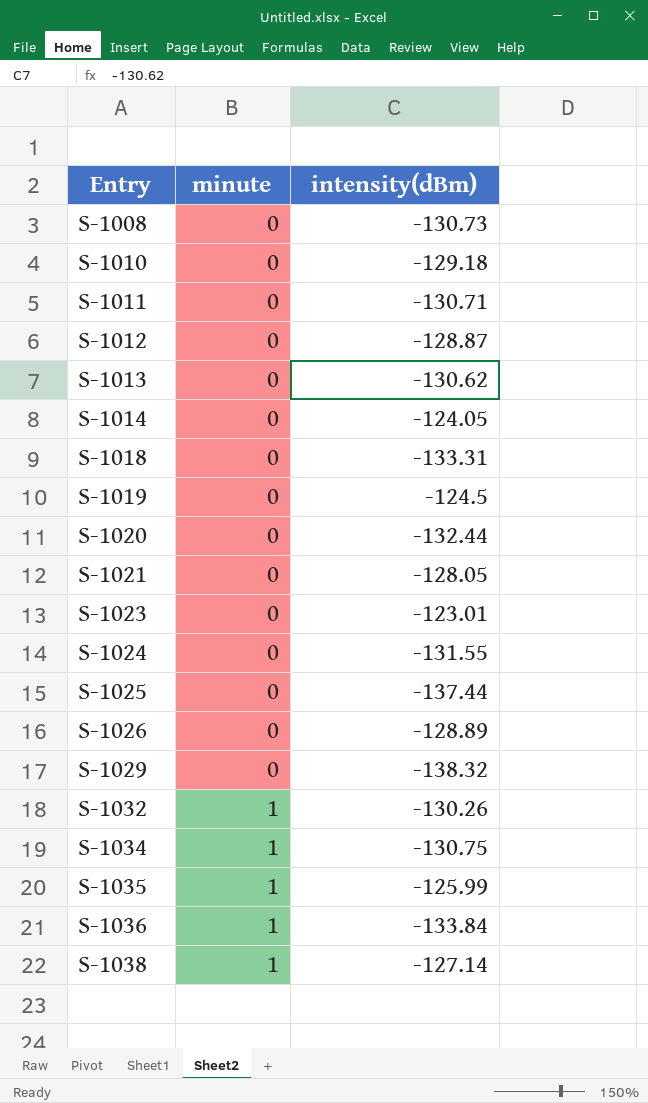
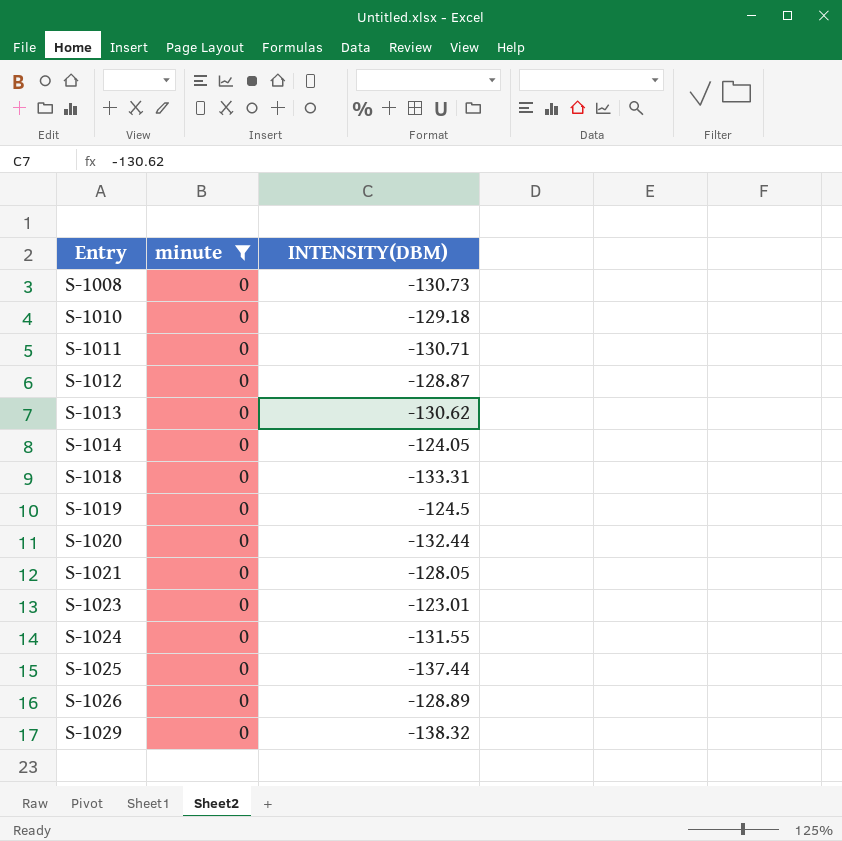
filter: none -> minute = 0
column name: intensity(dBm) -> INTENSITY(DBM)

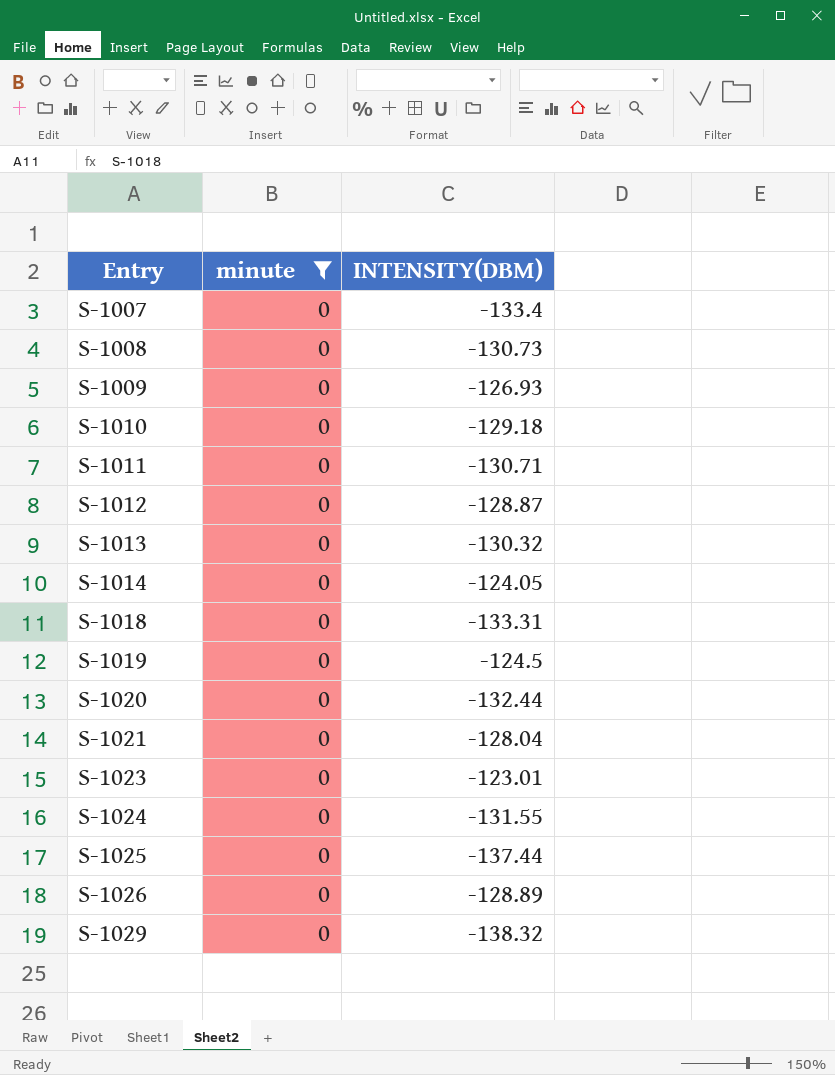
row S-1007: none -> 0 | -133.4
row S-1009: none -> 0 | -126.93
S-1013 | INTENSITY(DBM): -130.62 -> -130.32
S-1021 | INTENSITY(DBM): -128.05 -> -128.04

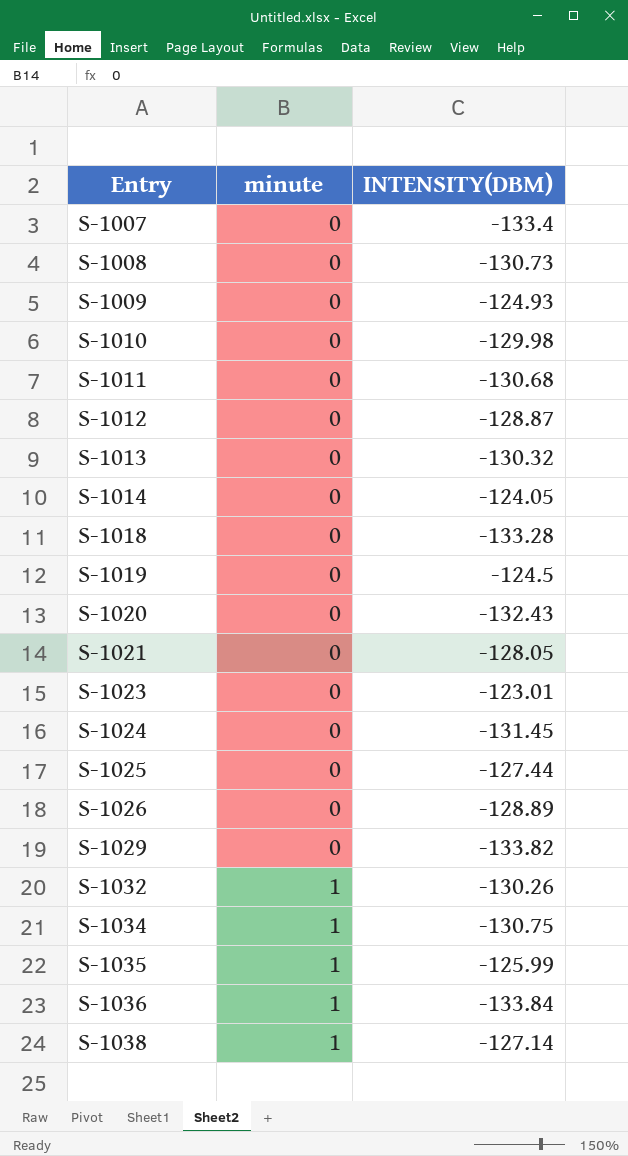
filter: minute = 0 -> none
S-1009 | INTENSITY(DBM): -126.93 -> -124.93
S-1010 | INTENSITY(DBM): -129.18 -> -129.98
S-1011 | INTENSITY(DBM): -130.71 -> -130.68
S-1018 | INTENSITY(DBM): -133.31 -> -133.28
S-1020 | INTENSITY(DBM): -132.44 -> -132.43
S-1021 | INTENSITY(DBM): -128.04 -> -128.05
S-1024 | INTENSITY(DBM): -131.55 -> -131.45
S-1025 | INTENSITY(DBM): -137.44 -> -127.44
S-1029 | INTENSITY(DBM): -138.32 -> -133.82

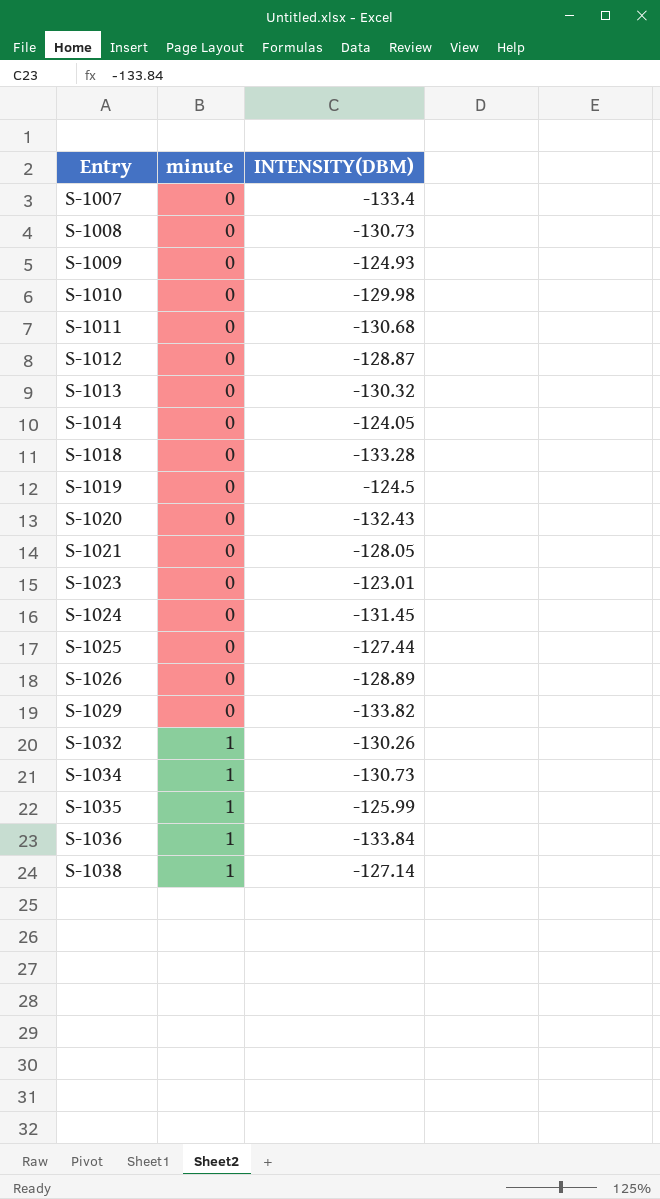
S-1034 | INTENSITY(DBM): -130.75 -> -130.73

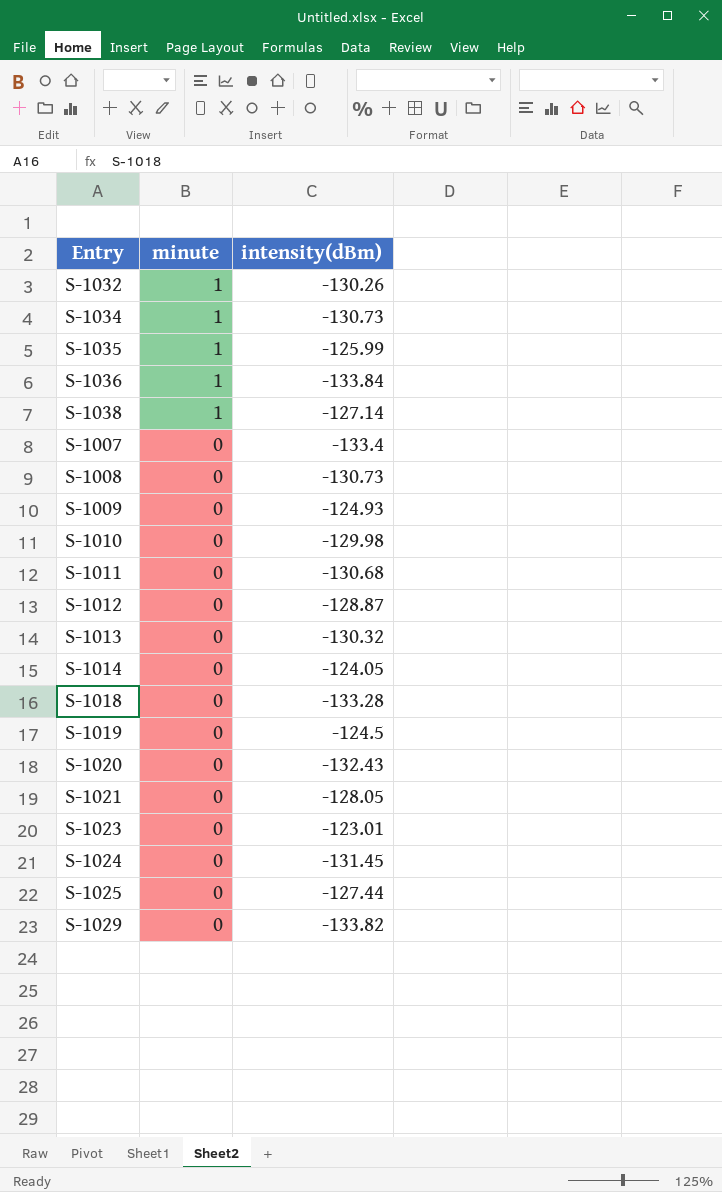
row order: Entry ascending -> minute descending
column name: INTENSITY(DBM) -> intensity(dBm)
row S-1026: 0 | -128.89 -> none

